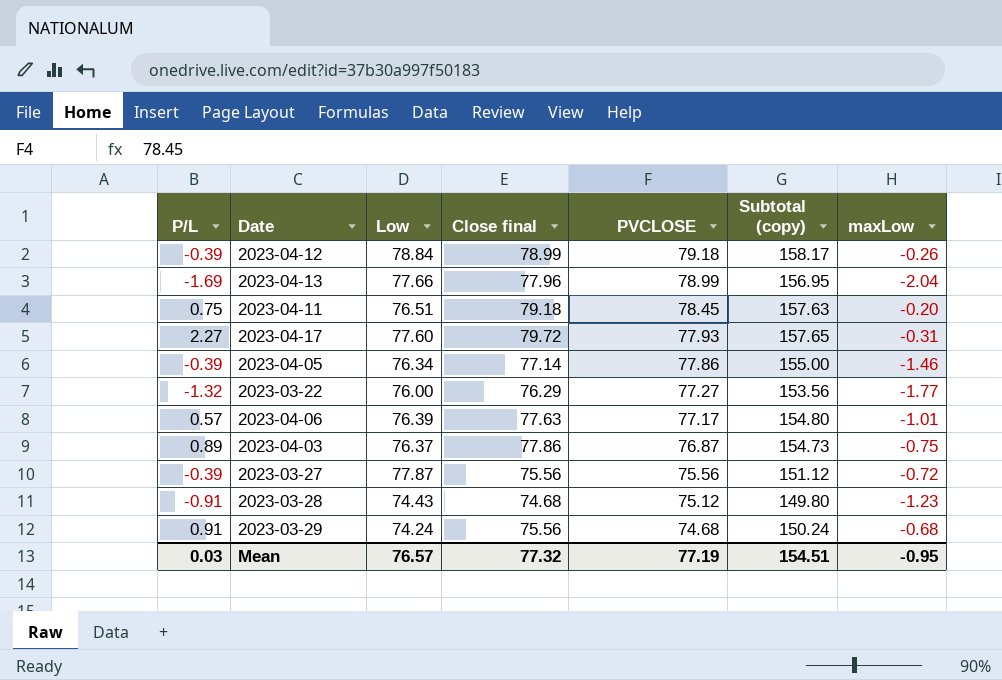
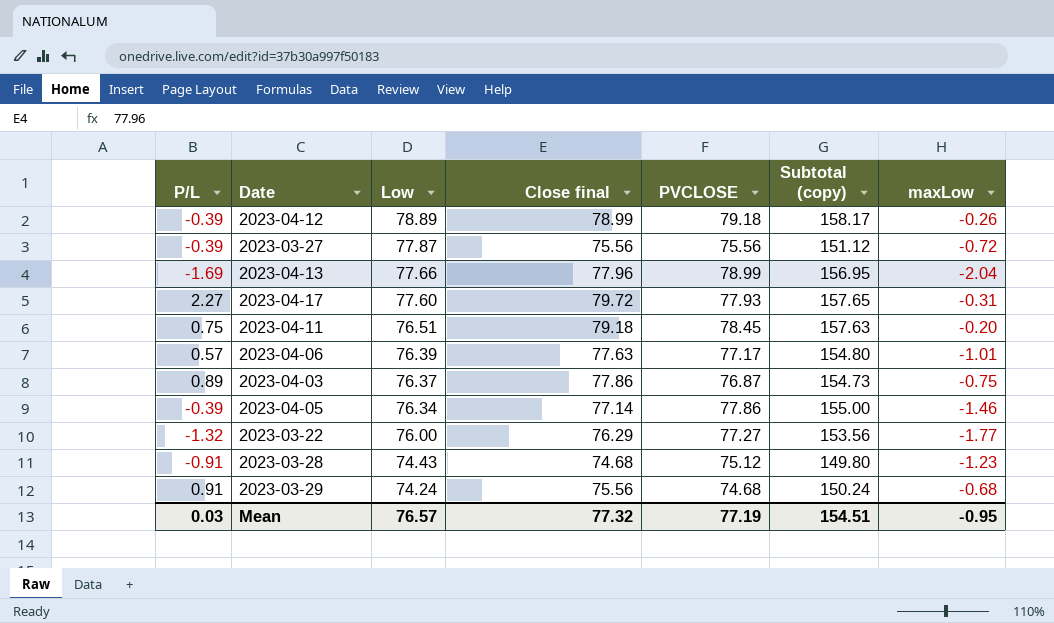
row order: PVCLOSE descending -> Low descending
2023-04-12 | Low: 78.84 -> 78.89

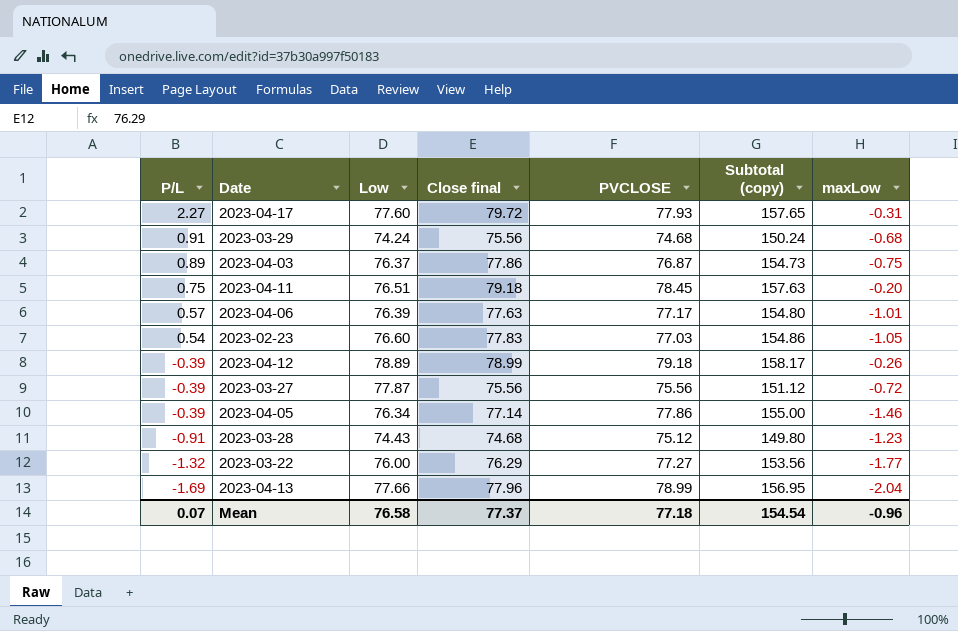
row order: Low descending -> P/L descending
row 2023-02-23: none -> 0.54 | 76.60 | 77.83 | 77.03 | 154.86 | -1.05
Mean | P/L: 0.03 -> 0.07
Mean | Low: 76.57 -> 76.58
Mean | Close final: 77.32 -> 77.37
Mean | PVCLOSE: 77.19 -> 77.18
Mean | Subtotal (copy): 154.51 -> 154.54
Mean | maxLow: -0.95 -> -0.96

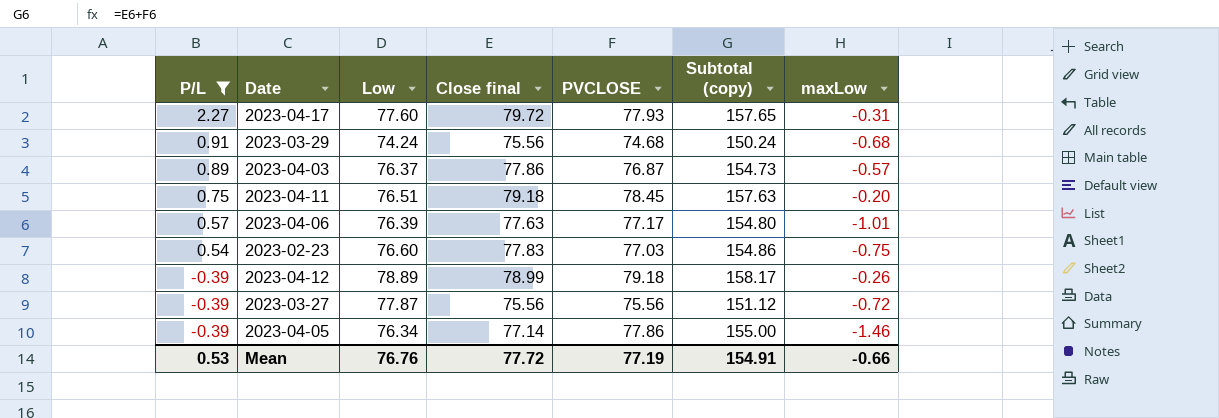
filter: none -> P/L >= -0.39
2023-04-03 | maxLow: -0.75 -> -0.57
2023-02-23 | maxLow: -1.05 -> -0.75
Mean | P/L: 0.07 -> 0.53
Mean | Low: 76.58 -> 76.76
Mean | Close final: 77.37 -> 77.72
Mean | PVCLOSE: 77.18 -> 77.19
Mean | Subtotal (copy): 154.54 -> 154.91
Mean | maxLow: -0.96 -> -0.66

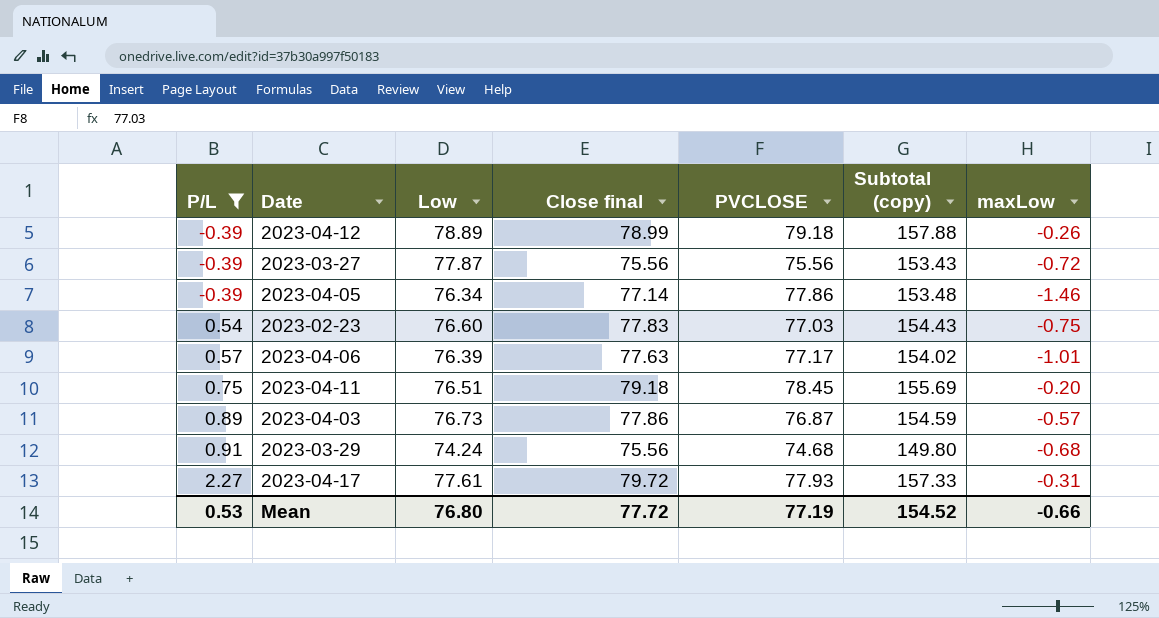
row order: P/L descending -> P/L ascending
column Subtotal (copy) | formula: [Close final] + [PVCLOSE] -> [Low] + [Close final]
2023-04-03 | Low: 76.37 -> 76.73
2023-04-17 | Low: 77.60 -> 77.61
Mean | Low: 76.76 -> 76.80
Mean | Subtotal (copy): 154.91 -> 154.52

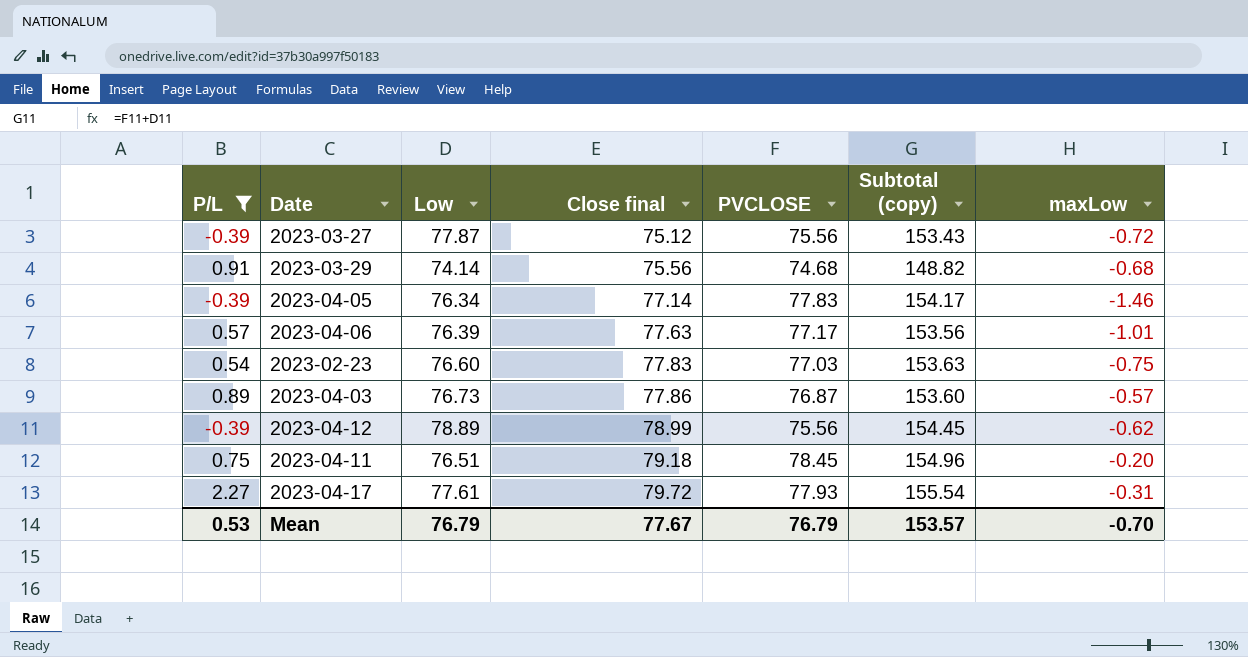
row order: P/L ascending -> Close final ascending
column Subtotal (copy) | formula: [Low] + [Close final] -> [Low] + [PVCLOSE]
2023-03-27 | Close final: 75.56 -> 75.12
2023-03-29 | Low: 74.24 -> 74.14
2023-04-05 | PVCLOSE: 77.86 -> 77.83
2023-04-12 | PVCLOSE: 79.18 -> 75.56
2023-04-12 | maxLow: -0.26 -> -0.62
Mean | Low: 76.80 -> 76.79
Mean | Close final: 77.72 -> 77.67
Mean | PVCLOSE: 77.19 -> 76.79
Mean | Subtotal (copy): 154.52 -> 153.57
Mean | maxLow: -0.66 -> -0.70

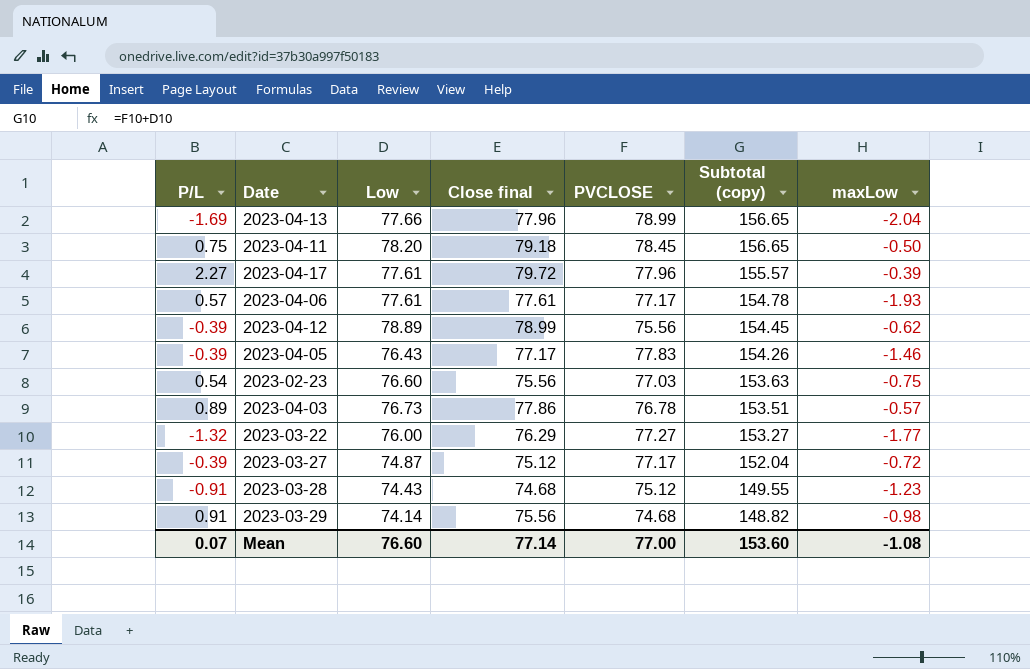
filter: P/L >= -0.39 -> none
row order: Close final ascending -> Subtotal (copy) descending
2023-04-11 | Low: 76.51 -> 78.20
2023-04-11 | Subtotal (copy): 154.96 -> 156.65
2023-04-11 | maxLow: -0.20 -> -0.50
2023-04-17 | PVCLOSE: 77.93 -> 77.96
2023-04-17 | Subtotal (copy): 155.54 -> 155.57
2023-04-17 | maxLow: -0.31 -> -0.39
2023-04-06 | Low: 76.39 -> 77.61
2023-04-06 | Close final: 77.63 -> 77.61
2023-04-06 | Subtotal (copy): 153.56 -> 154.78
2023-04-06 | maxLow: -1.01 -> -1.93
2023-04-05 | Low: 76.34 -> 76.43
2023-04-05 | Close final: 77.14 -> 77.17
2023-04-05 | Subtotal (copy): 154.17 -> 154.26
2023-02-23 | Close final: 77.83 -> 75.56
2023-04-03 | PVCLOSE: 76.87 -> 76.78
2023-04-03 | Subtotal (copy): 153.60 -> 153.51
2023-03-27 | Low: 77.87 -> 74.87
2023-03-27 | PVCLOSE: 75.56 -> 77.17
2023-03-27 | Subtotal (copy): 153.43 -> 152.04
2023-03-29 | maxLow: -0.68 -> -0.98
Mean | P/L: 0.53 -> 0.07
Mean | Low: 76.79 -> 76.60
Mean | Close final: 77.67 -> 77.14
Mean | PVCLOSE: 76.79 -> 77.00
Mean | Subtotal (copy): 153.57 -> 153.60
Mean | maxLow: -0.70 -> -1.08

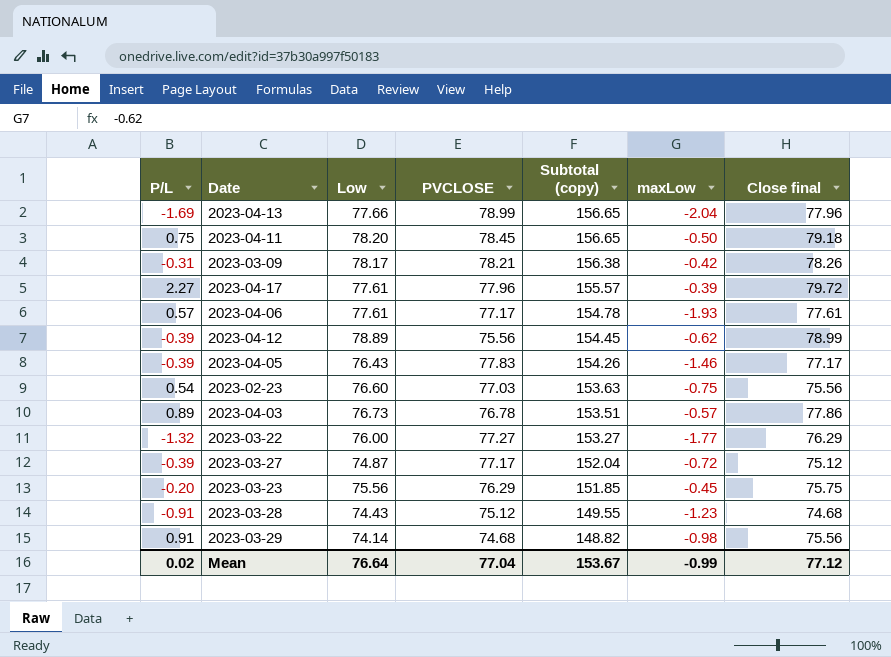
column Close final | position: 4 -> 7
row 2023-03-09: none -> -0.31 | 78.17 | 78.21 | 156.38 | -0.42 | 78.26
row 2023-03-23: none -> -0.20 | 75.56 | 76.29 | 151.85 | -0.45 | 75.75
Mean | P/L: 0.07 -> 0.02
Mean | Low: 76.60 -> 76.64
Mean | PVCLOSE: 77.00 -> 77.04
Mean | Subtotal (copy): 153.60 -> 153.67
Mean | maxLow: -1.08 -> -0.99
Mean | Close final: 77.14 -> 77.12

